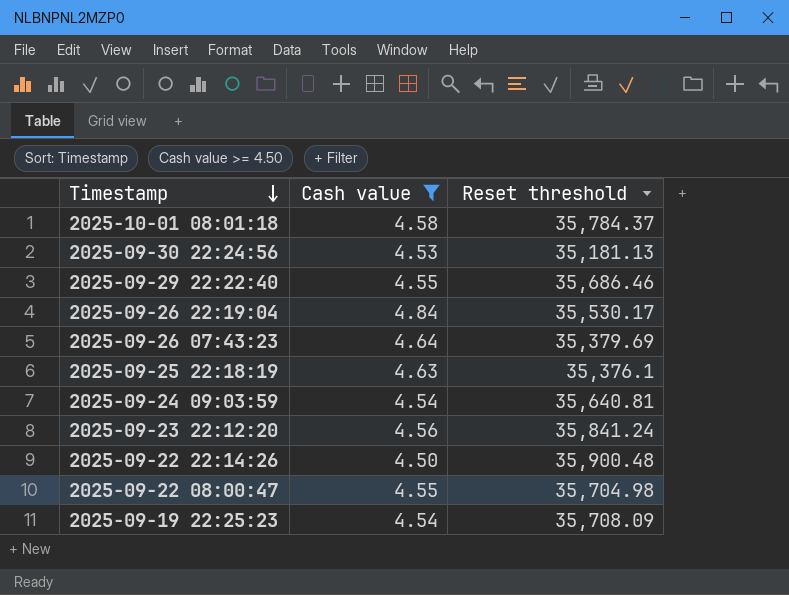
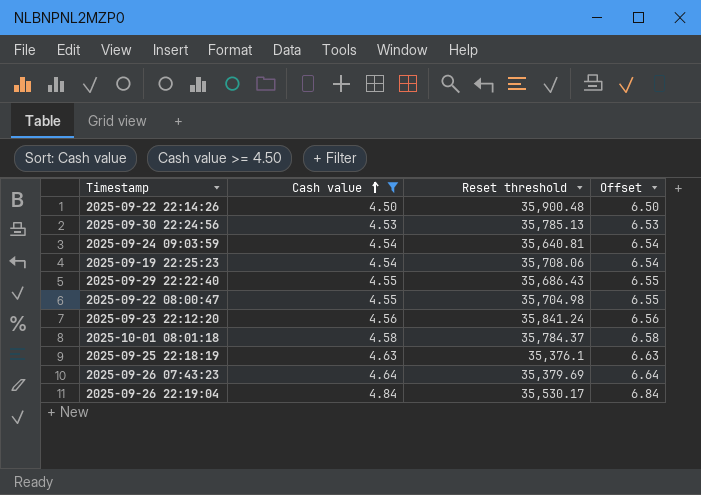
row order: Timestamp descending -> Cash value ascending
column Offset | formula: none -> [Cash value] + 2
2025-09-30 22:24:56 | Reset threshold: 35,181.13 -> 35,785.13
2025-09-19 22:25:23 | Reset threshold: 35,708.09 -> 35,708.06
2025-09-29 22:22:40 | Reset threshold: 35,686.46 -> 35,686.43

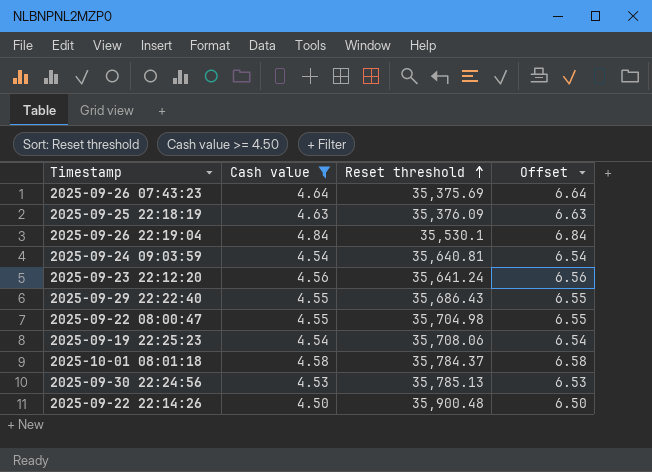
row order: Cash value ascending -> Reset threshold ascending
2025-09-26 07:43:23 | Reset threshold: 35,379.69 -> 35,375.69
2025-09-25 22:18:19 | Reset threshold: 35,376.1 -> 35,376.09
2025-09-26 22:19:04 | Reset threshold: 35,530.17 -> 35,530.1
2025-09-23 22:12:20 | Reset threshold: 35,841.24 -> 35,641.24

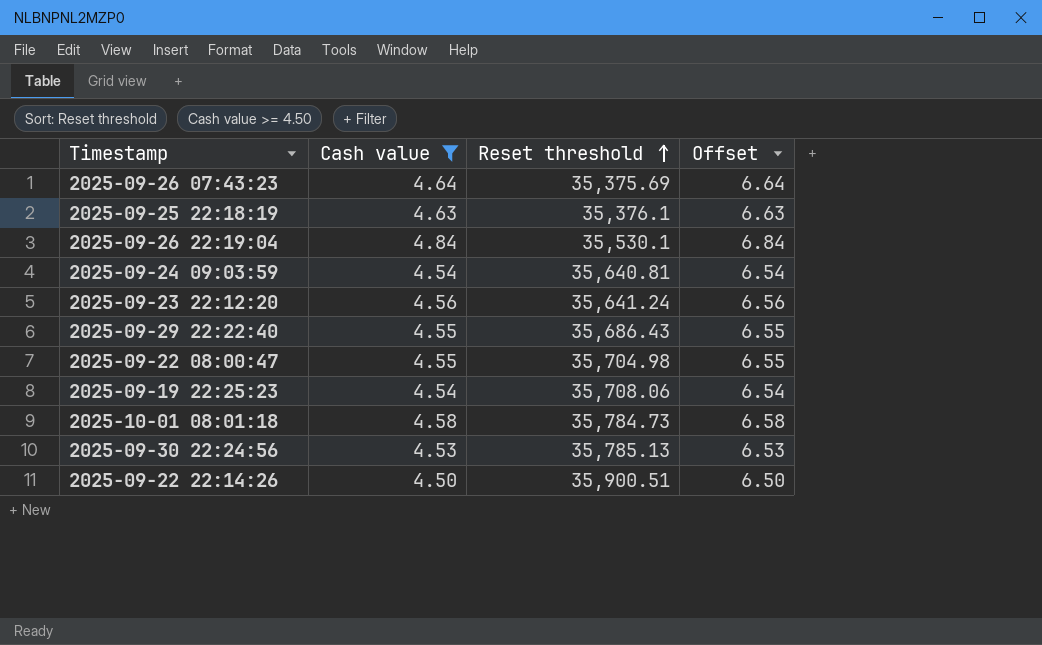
2025-09-25 22:18:19 | Reset threshold: 35,376.09 -> 35,376.1
2025-10-01 08:01:18 | Reset threshold: 35,784.37 -> 35,784.73
2025-09-22 22:14:26 | Reset threshold: 35,900.48 -> 35,900.51

